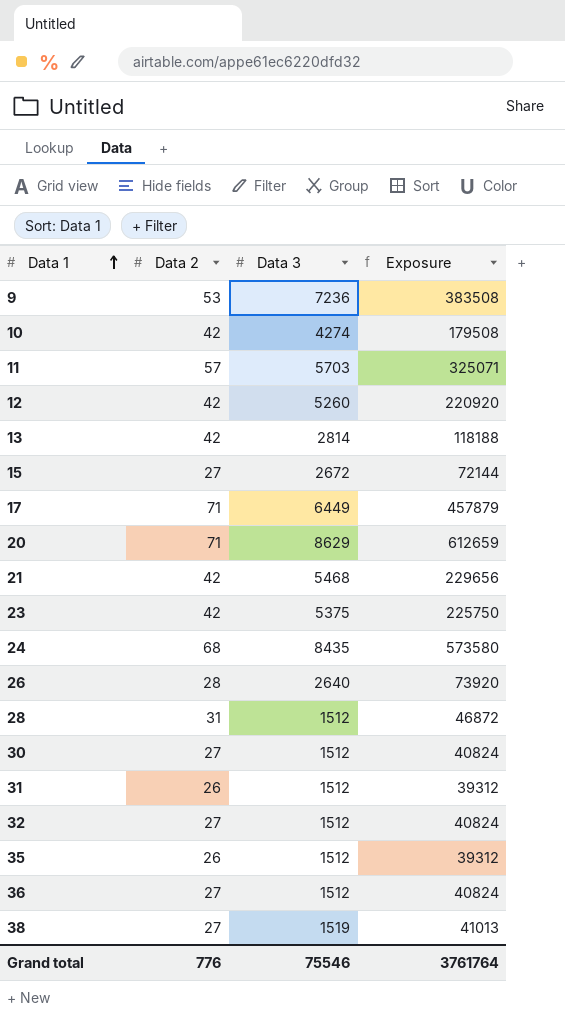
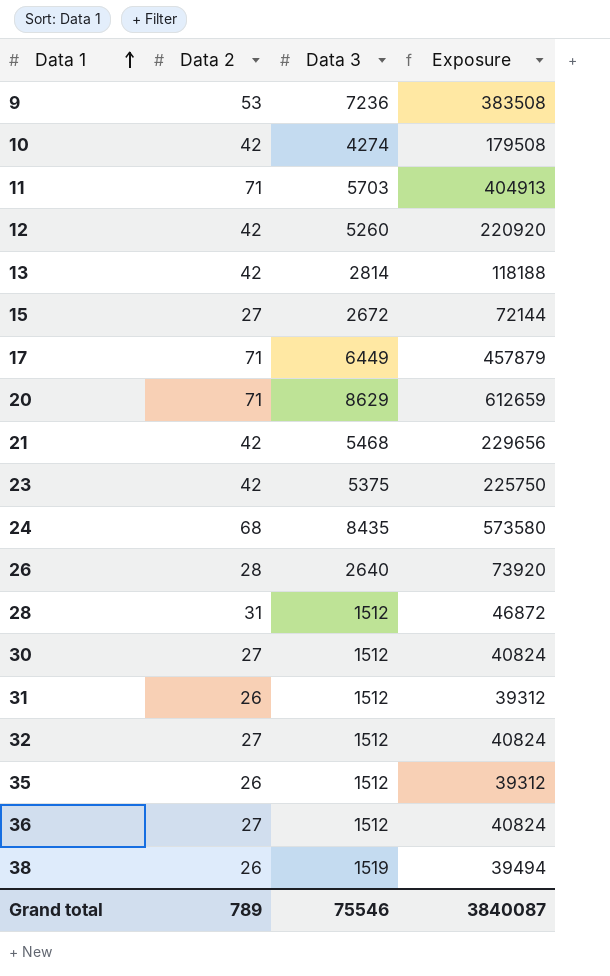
11 | Data 2: 57 -> 71
11 | Exposure: 325071 -> 404913
38 | Data 2: 27 -> 26
38 | Exposure: 41013 -> 39494
Grand total | Data 2: 776 -> 789
Grand total | Exposure: 3761764 -> 3840087

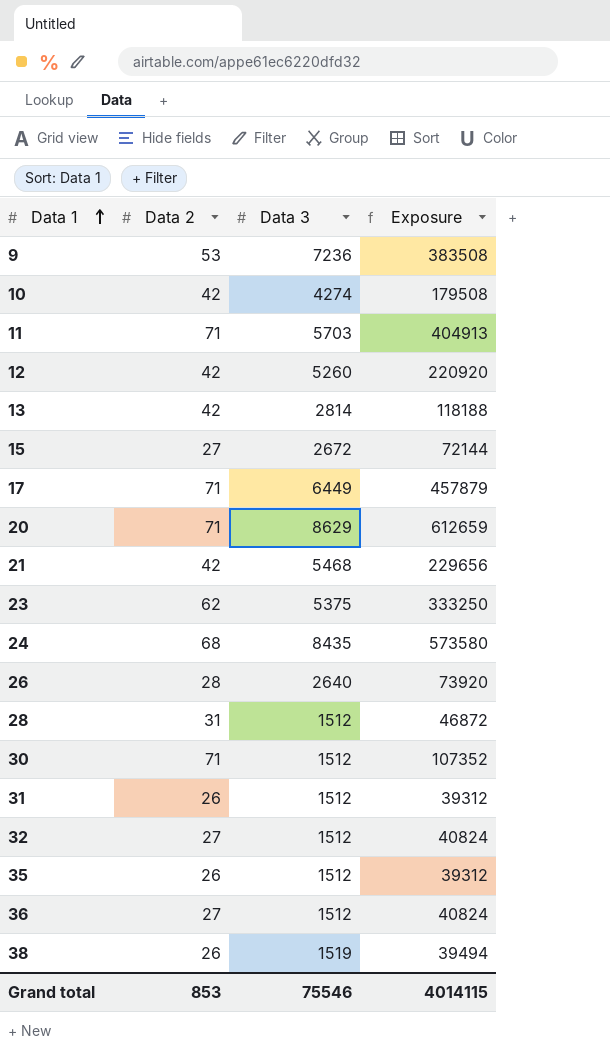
23 | Data 2: 42 -> 62
23 | Exposure: 225750 -> 333250
30 | Data 2: 27 -> 71
30 | Exposure: 40824 -> 107352
Grand total | Data 2: 789 -> 853
Grand total | Exposure: 3840087 -> 4014115

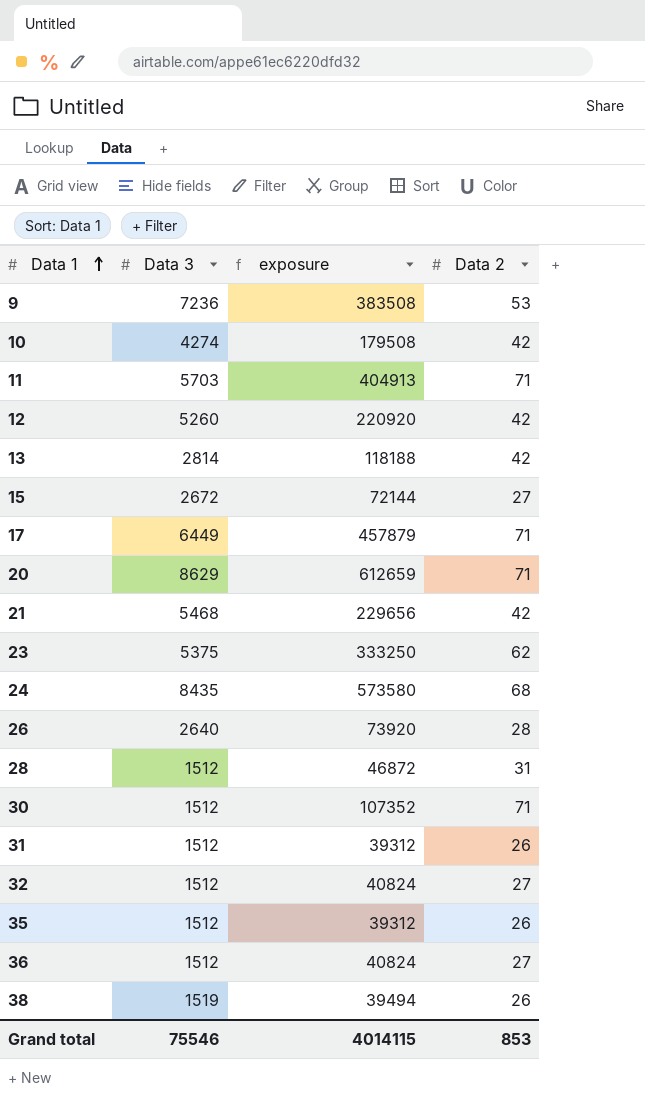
column name: Exposure -> exposure
column Data 2 | position: 2 -> 4

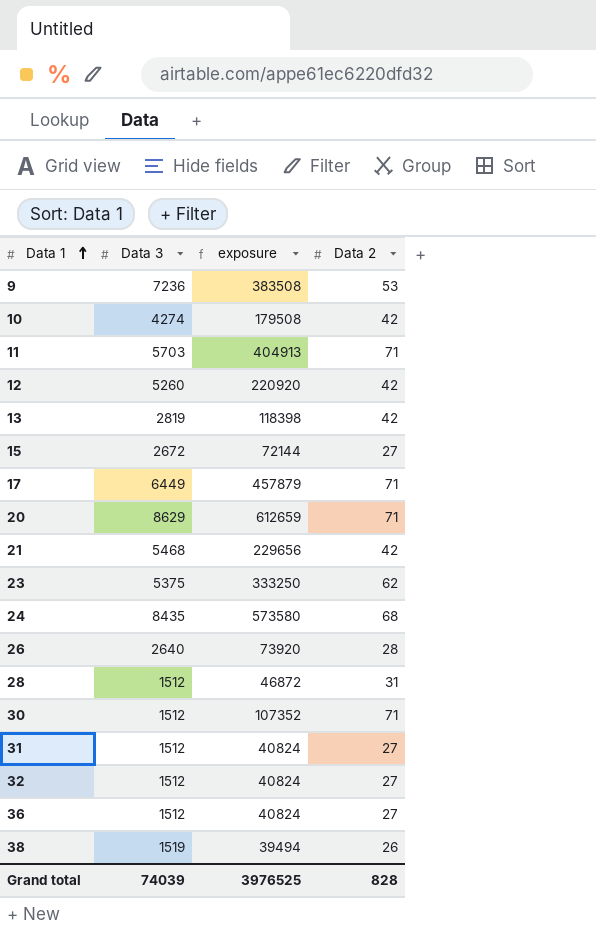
row 35: 1512 | 39312 | 26 -> none
13 | Data 3: 2814 -> 2819
13 | exposure: 118188 -> 118398
31 | exposure: 39312 -> 40824
31 | Data 2: 26 -> 27
Grand total | Data 3: 75546 -> 74039
Grand total | exposure: 4014115 -> 3976525
Grand total | Data 2: 853 -> 828

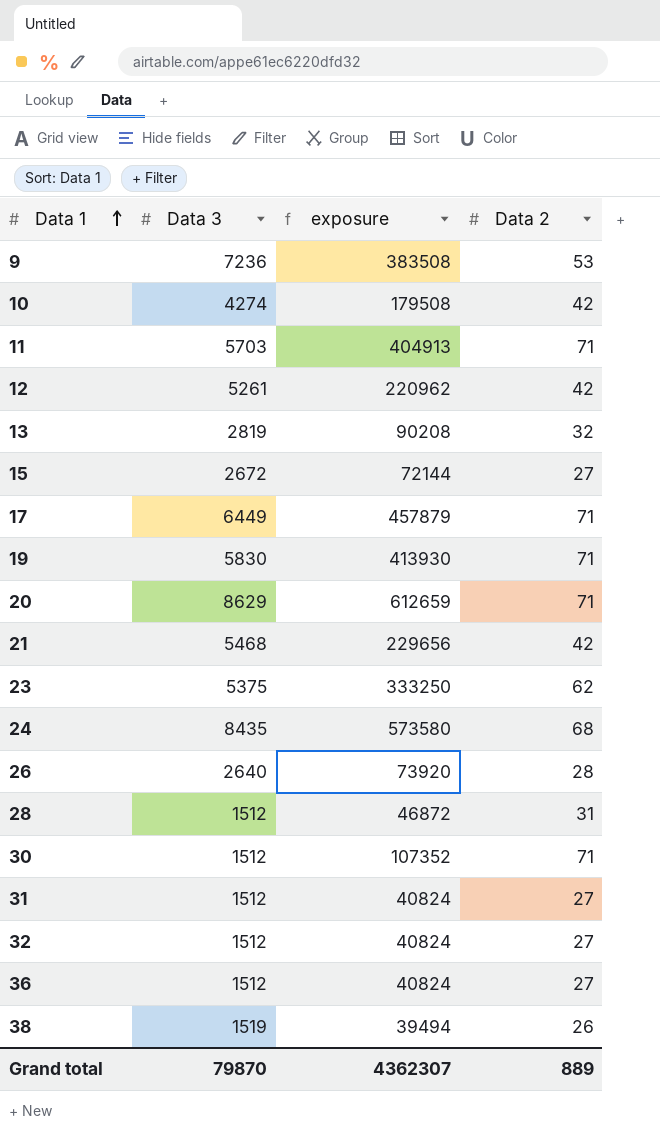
12 | Data 3: 5260 -> 5261
12 | exposure: 220920 -> 220962
13 | exposure: 118398 -> 90208
13 | Data 2: 42 -> 32
row 19: none -> 5830 | 413930 | 71
Grand total | Data 3: 74039 -> 79870
Grand total | exposure: 3976525 -> 4362307
Grand total | Data 2: 828 -> 889

